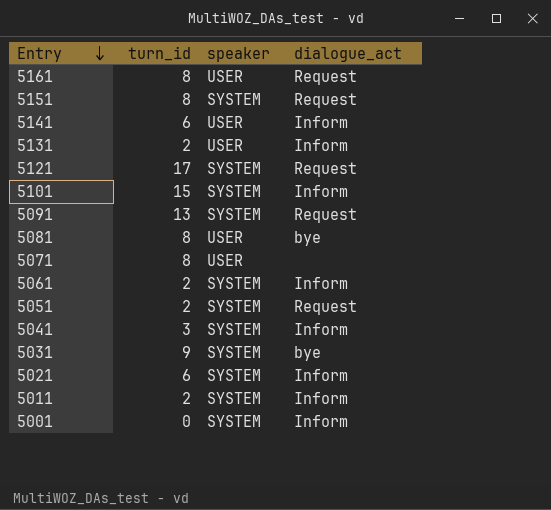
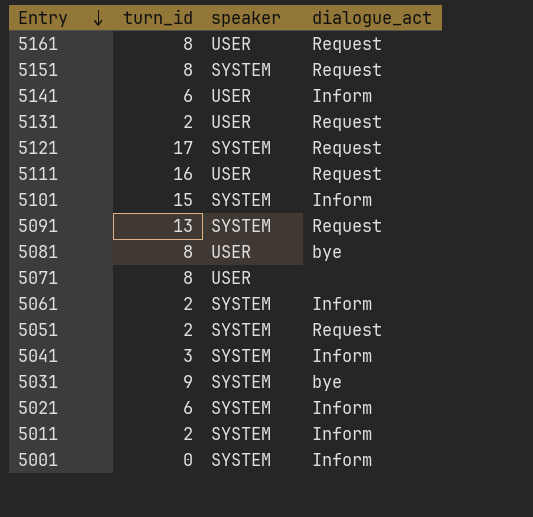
5131 | dialogue_act: Inform -> Request
row 5111: none -> 16 | USER | Request

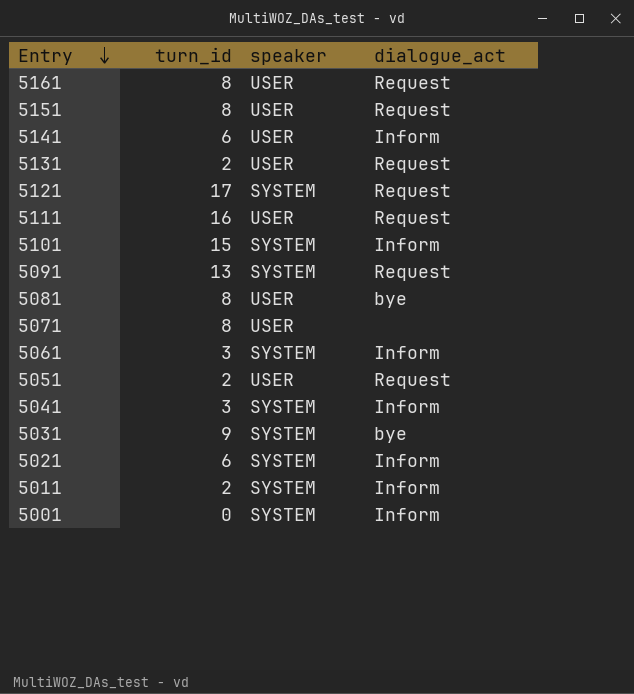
5151 | speaker: SYSTEM -> USER
5061 | turn_id: 2 -> 3
5051 | speaker: SYSTEM -> USER

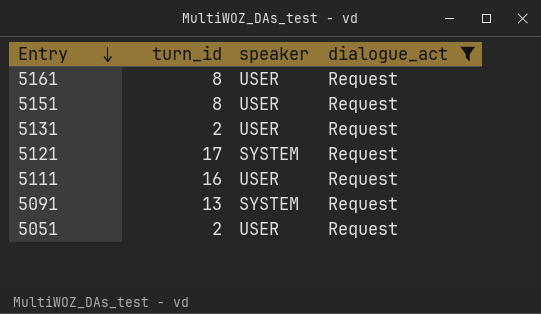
filter: none -> dialogue_act = Request

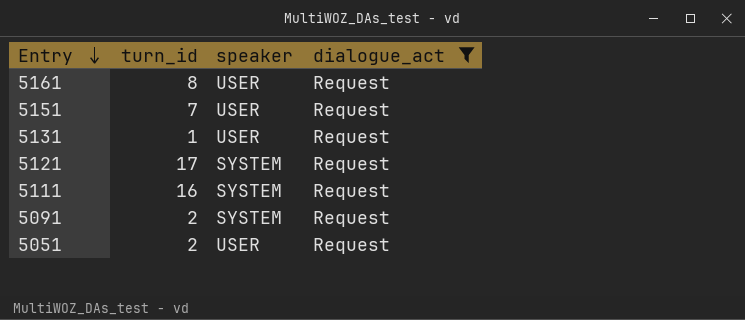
5151 | turn_id: 8 -> 7
5131 | turn_id: 2 -> 1
5111 | speaker: USER -> SYSTEM
5091 | turn_id: 13 -> 2

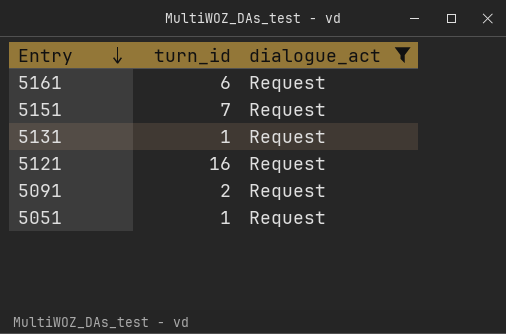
column speaker | position: 3 -> none
row 5111: 16 | SYSTEM | Request -> none
5161 | turn_id: 8 -> 6
5121 | turn_id: 17 -> 16
5051 | turn_id: 2 -> 1

